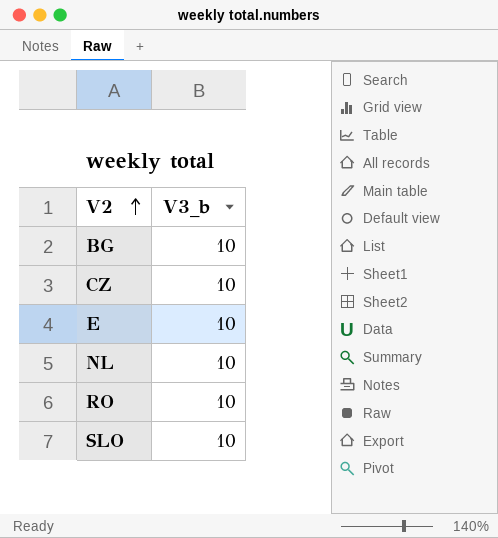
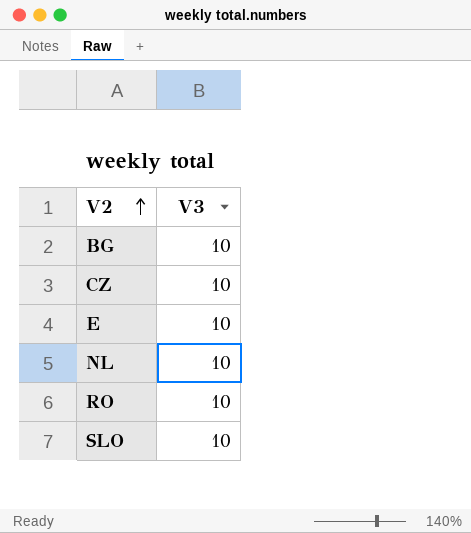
column name: V3_b -> V3

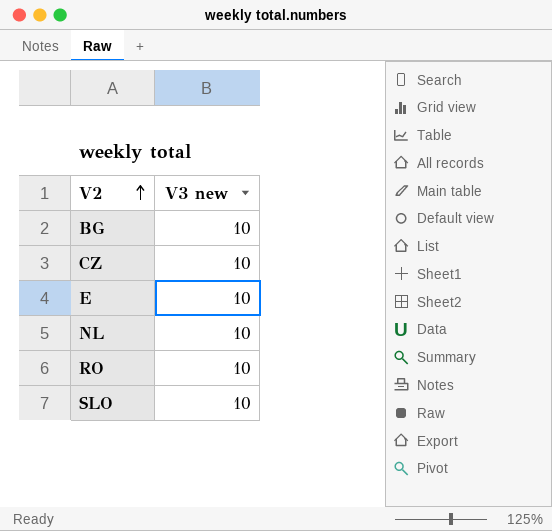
column name: V3 -> V3 new

